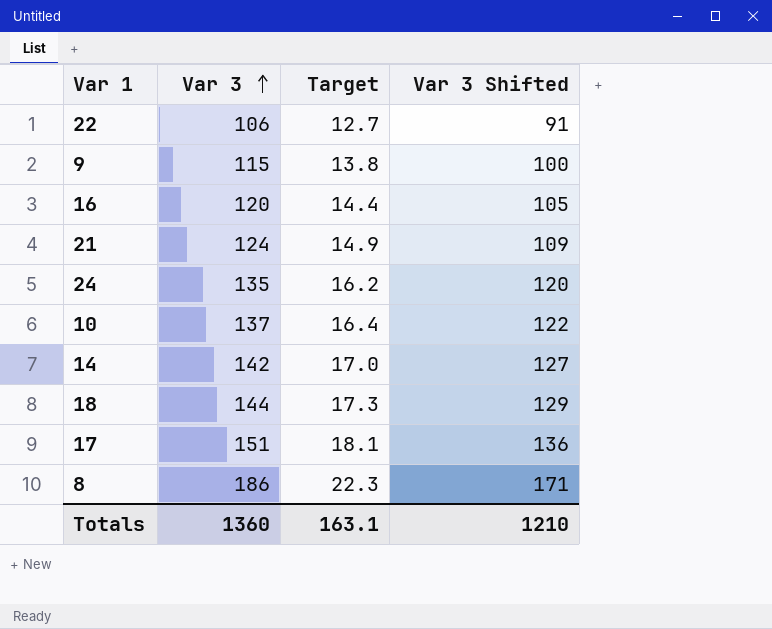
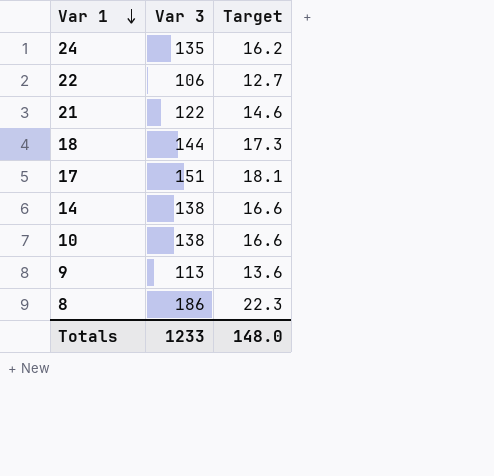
row order: Var 3 ascending -> Var 1 descending
column Var 3 Shifted | formula: [Var 3] - 15 -> none
row 16: 120 | 14.4 | 105 -> none
21 | Var 3: 124 -> 122
21 | Target: 14.9 -> 14.6
14 | Var 3: 142 -> 138
14 | Target: 17.0 -> 16.6
10 | Var 3: 137 -> 138
10 | Target: 16.4 -> 16.6
9 | Var 3: 115 -> 113
9 | Target: 13.8 -> 13.6
Totals | Var 3: 1360 -> 1233
Totals | Target: 163.1 -> 148.0

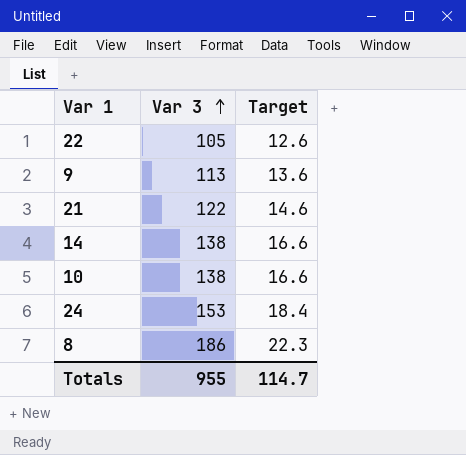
row order: Var 1 descending -> Var 3 ascending
row 18: 144 | 17.3 -> none
row 17: 151 | 18.1 -> none
22 | Var 3: 106 -> 105
22 | Target: 12.7 -> 12.6
24 | Var 3: 135 -> 153
24 | Target: 16.2 -> 18.4
Totals | Var 3: 1233 -> 955
Totals | Target: 148.0 -> 114.7

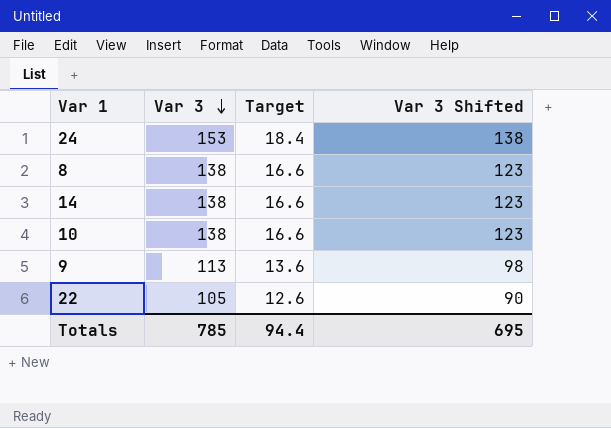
row order: Var 3 ascending -> Var 3 descending
column Var 3 Shifted | formula: none -> [Var 3] - 15
row 21: 122 | 14.6 -> none
8 | Var 3: 186 -> 138
8 | Target: 22.3 -> 16.6
Totals | Var 3: 955 -> 785
Totals | Target: 114.7 -> 94.4

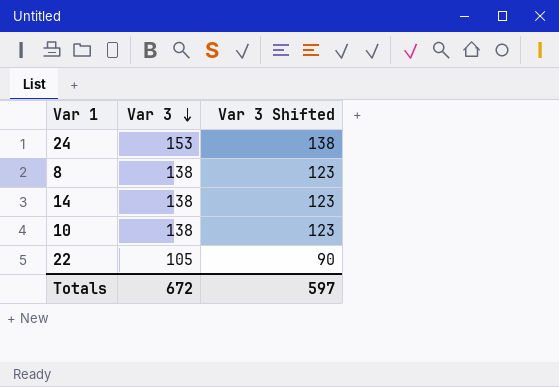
column Target | formula: [Var 3] * 0.12 -> none
row 9: 113 | 13.6 | 98 -> none
Totals | Var 3: 785 -> 672
Totals | Var 3 Shifted: 695 -> 597

